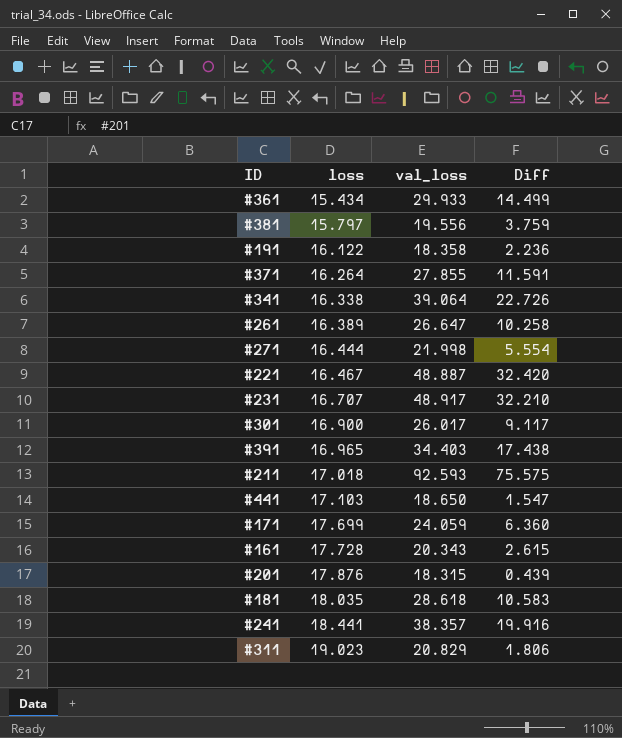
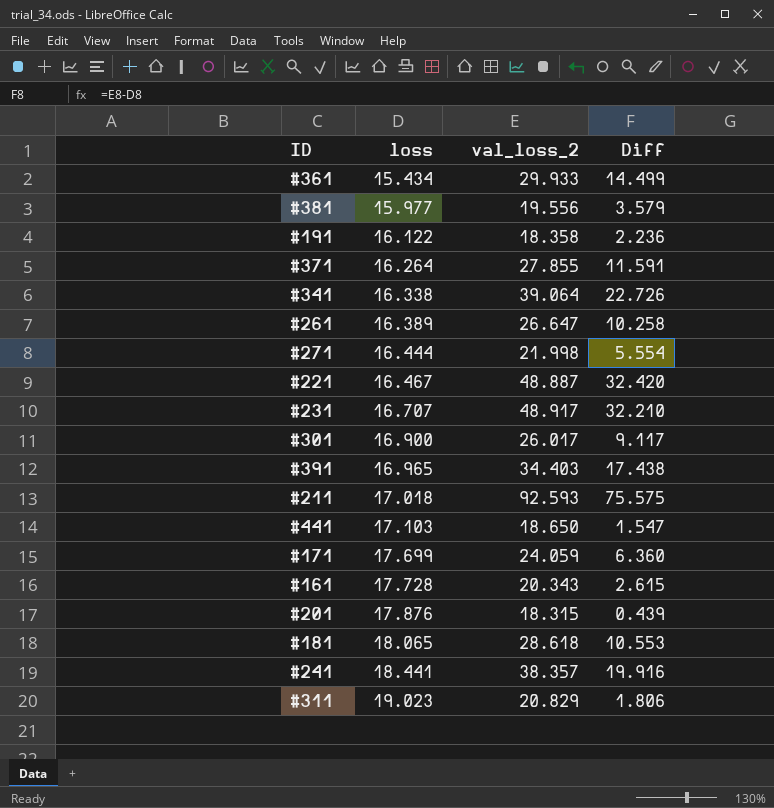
column name: val_loss -> val_loss_2
#381 | loss: 15.797 -> 15.977
#381 | Diff: 3.759 -> 3.579
#181 | loss: 18.035 -> 18.065
#181 | Diff: 10.583 -> 10.553

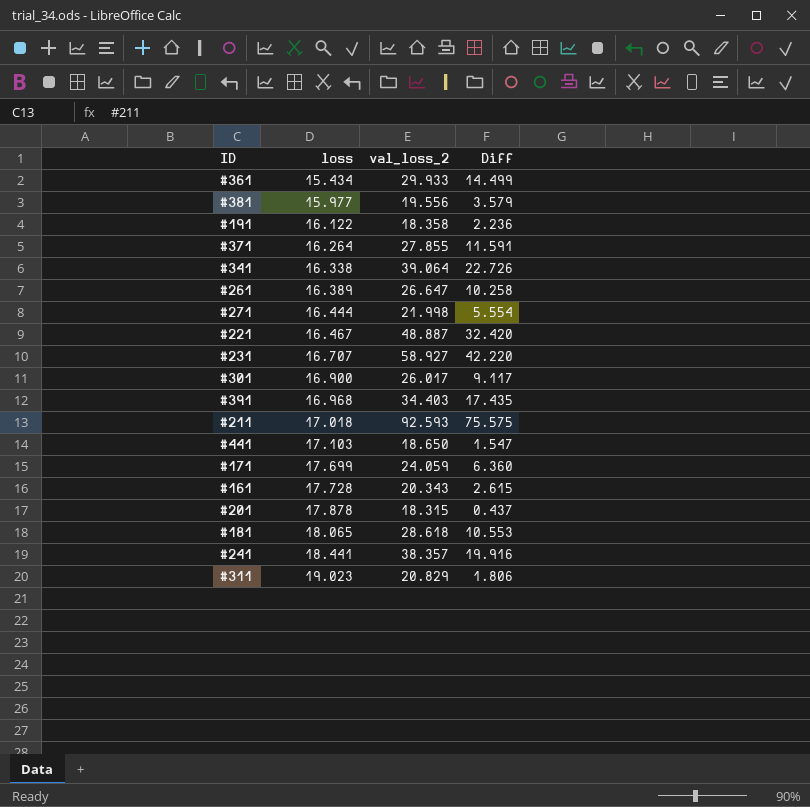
#231 | val_loss_2: 48.917 -> 58.927
#231 | Diff: 32.210 -> 42.220
#391 | loss: 16.965 -> 16.968
#391 | Diff: 17.438 -> 17.435
#201 | loss: 17.876 -> 17.878
#201 | Diff: 0.439 -> 0.437

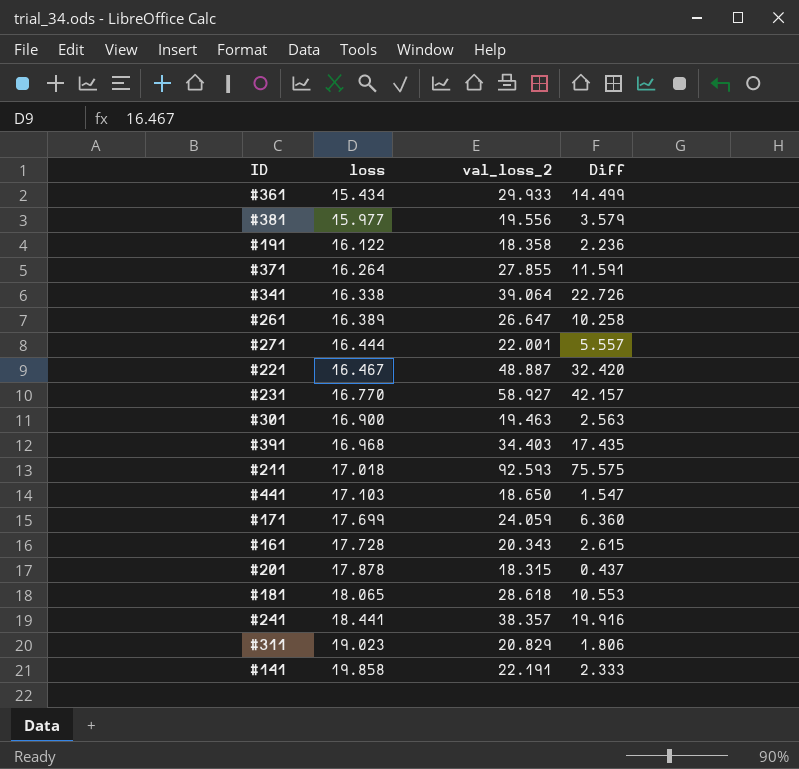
#271 | val_loss_2: 21.998 -> 22.001
#271 | Diff: 5.554 -> 5.557
#231 | loss: 16.707 -> 16.770
#231 | Diff: 42.220 -> 42.157
#301 | val_loss_2: 26.017 -> 19.463
#301 | Diff: 9.117 -> 2.563
row #141: none -> 19.858 | 22.191 | 2.333

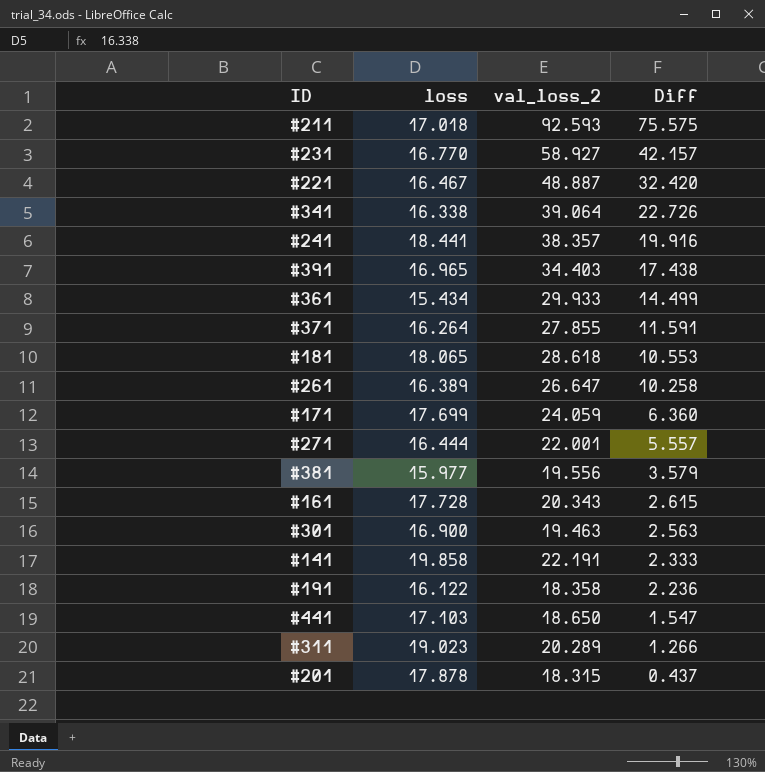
row order: loss ascending -> Diff descending
#391 | loss: 16.968 -> 16.965
#391 | Diff: 17.435 -> 17.438
#311 | val_loss_2: 20.829 -> 20.289
#311 | Diff: 1.806 -> 1.266

